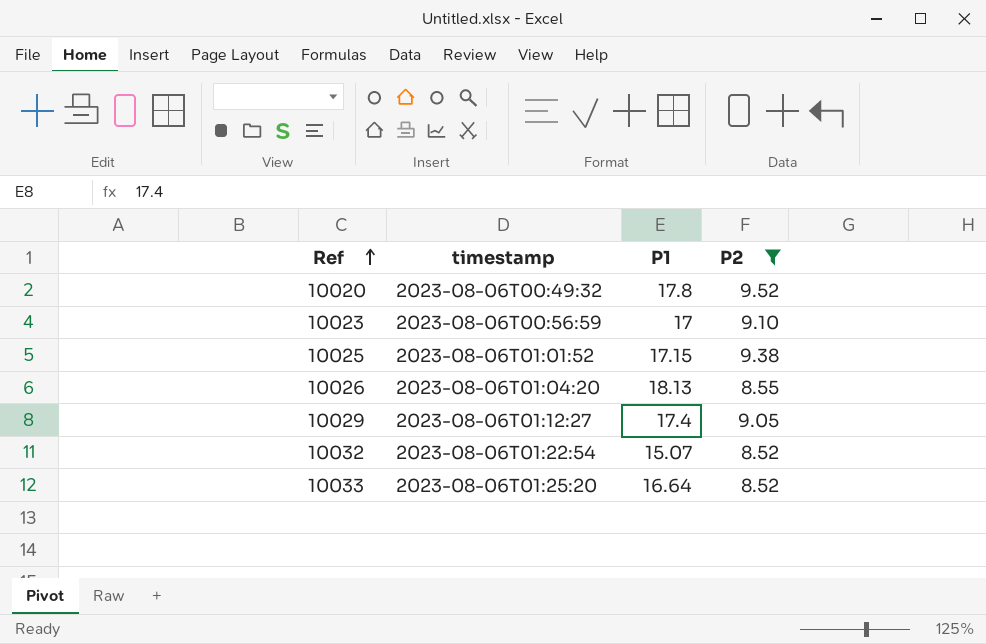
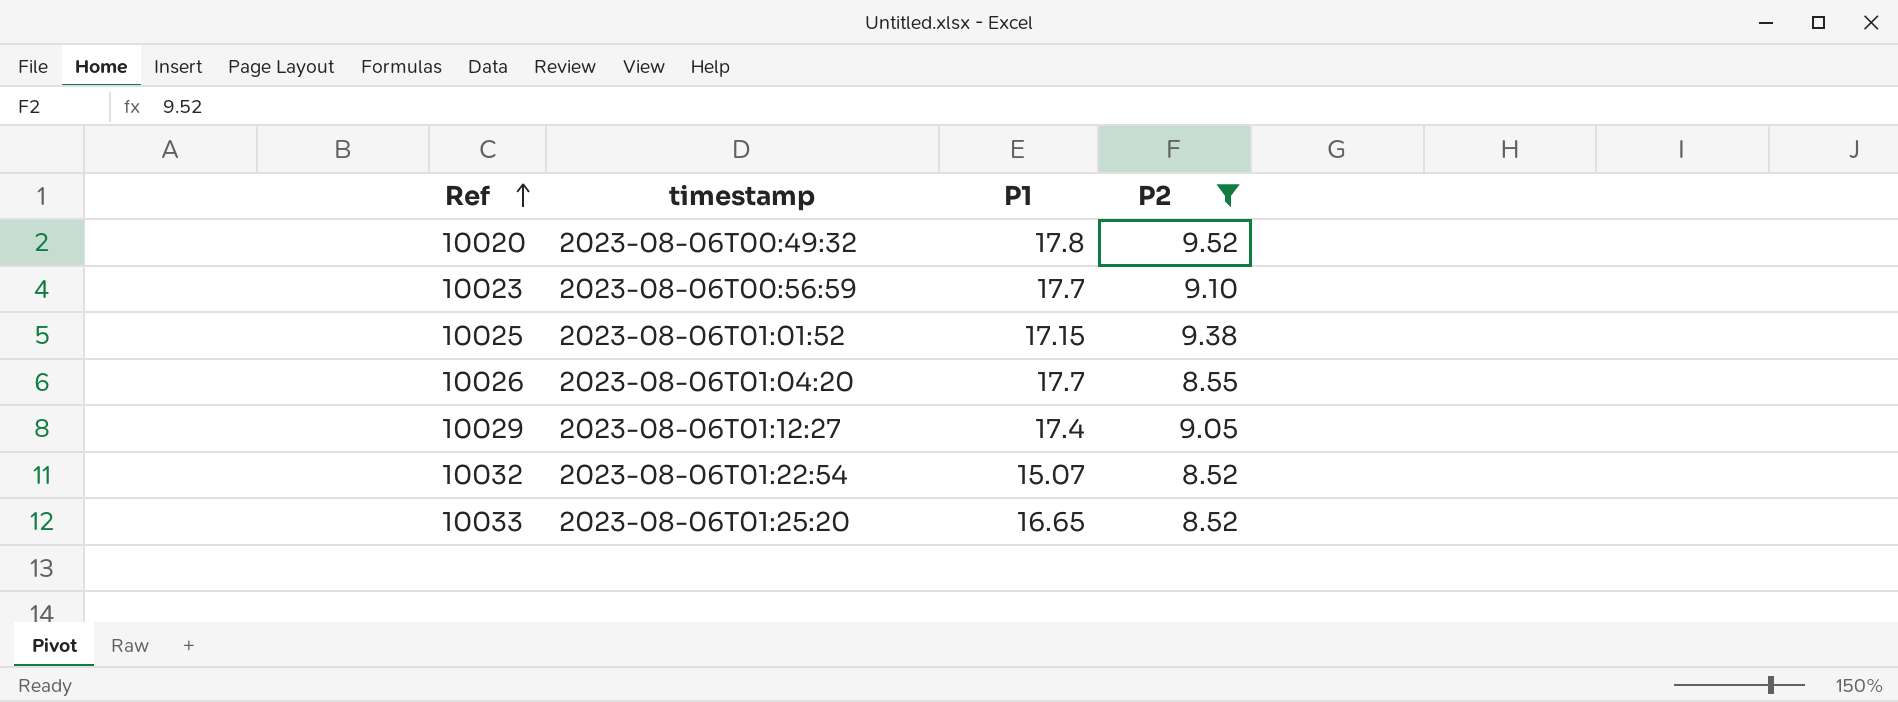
10023 | P1: 17 -> 17.7
10026 | P1: 18.13 -> 17.7
10033 | P1: 16.64 -> 16.65

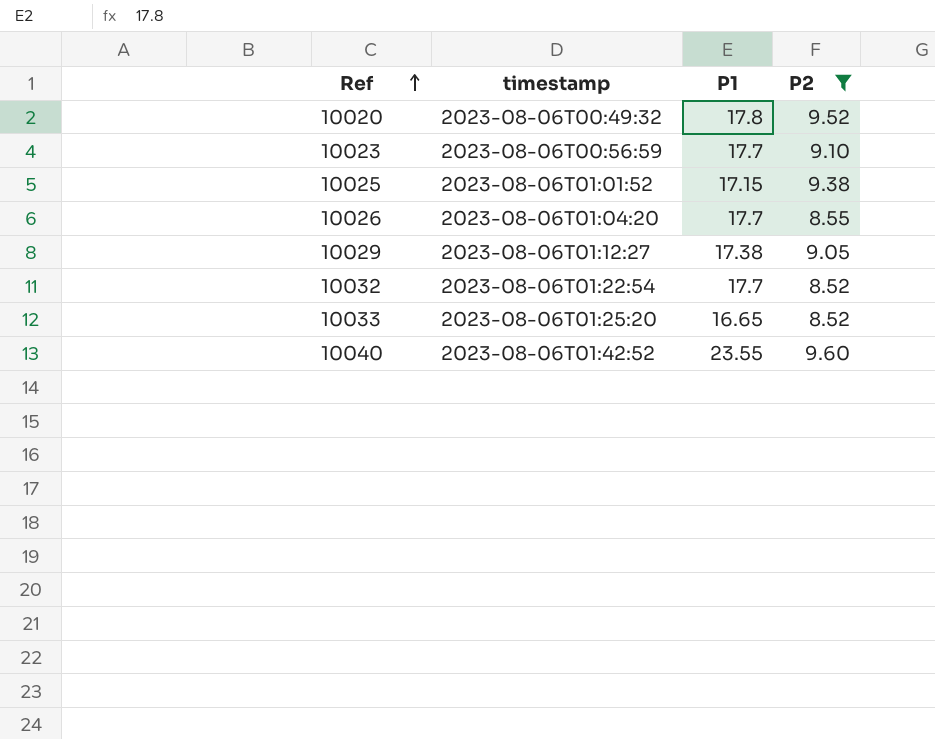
10029 | P1: 17.4 -> 17.38
10032 | P1: 15.07 -> 17.7
row 10040: none -> 2023-08-06T01:42:52 | 23.55 | 9.60

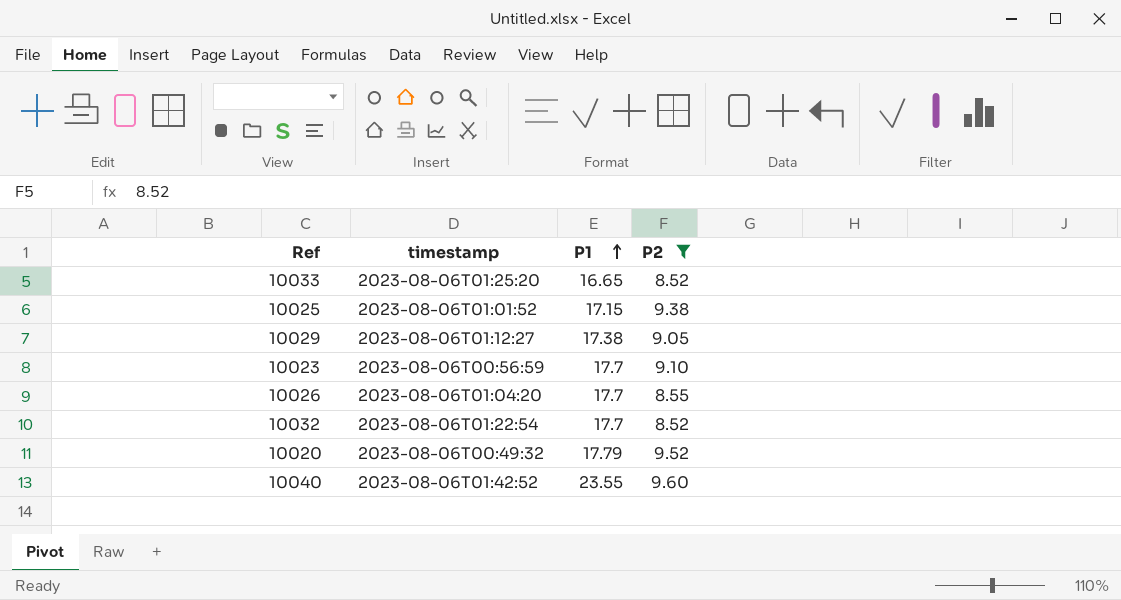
row order: Ref ascending -> P1 ascending
10020 | P1: 17.8 -> 17.79

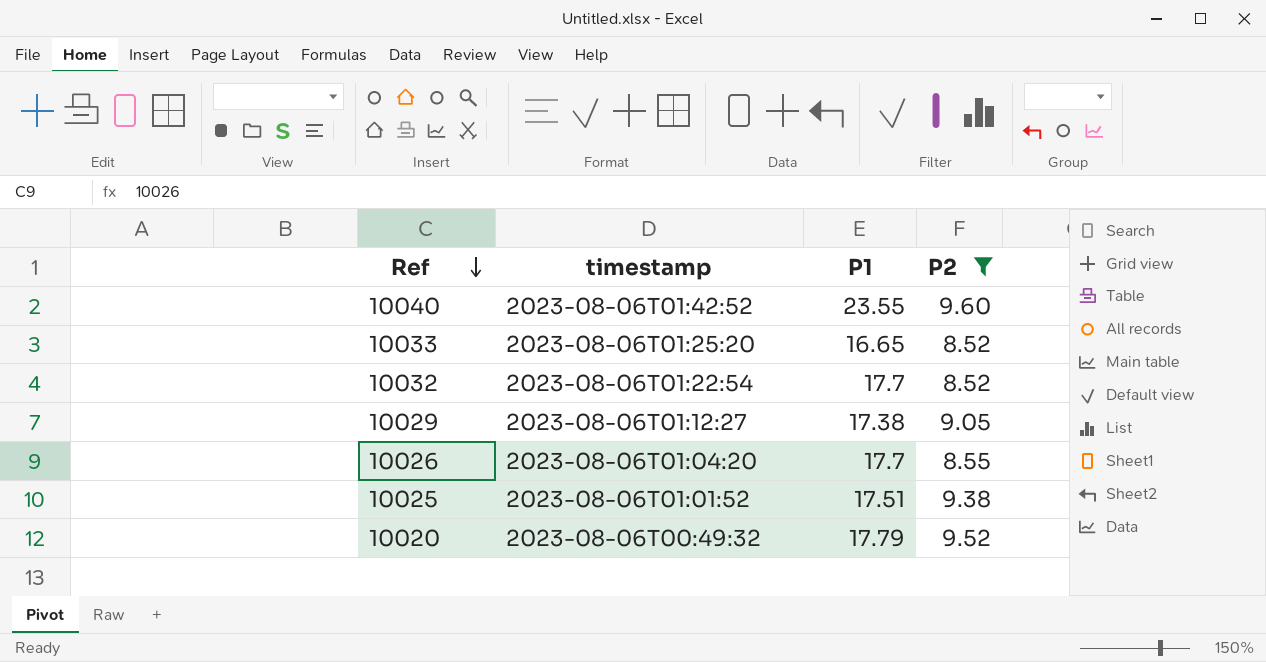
row order: P1 ascending -> Ref descending
row 10023: 2023-08-06T00:56:59 | 17.7 | 9.10 -> none
10025 | P1: 17.15 -> 17.51

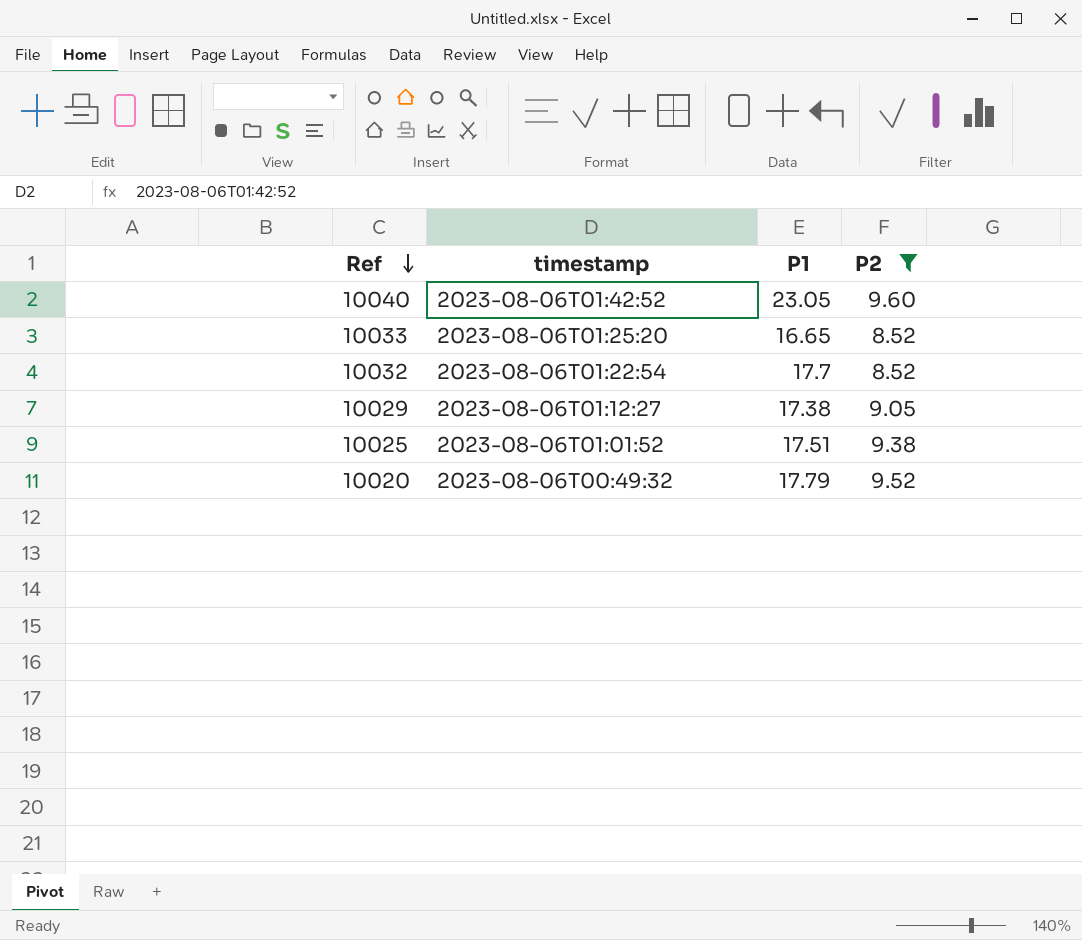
row 10026: 2023-08-06T01:04:20 | 17.7 | 8.55 -> none
10040 | P1: 23.55 -> 23.05

